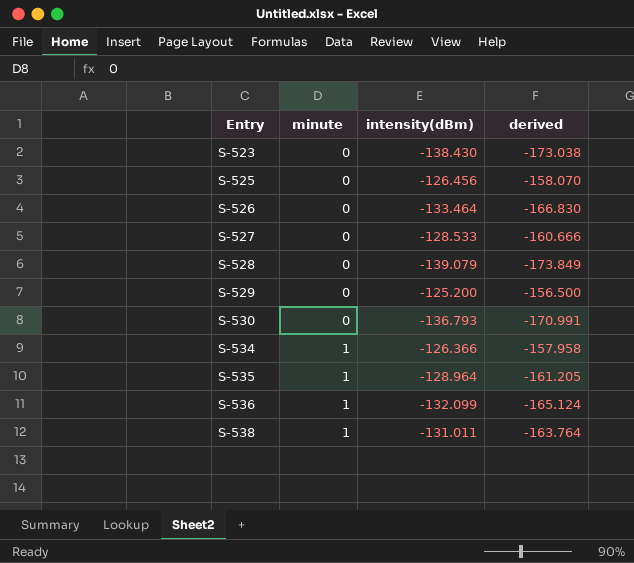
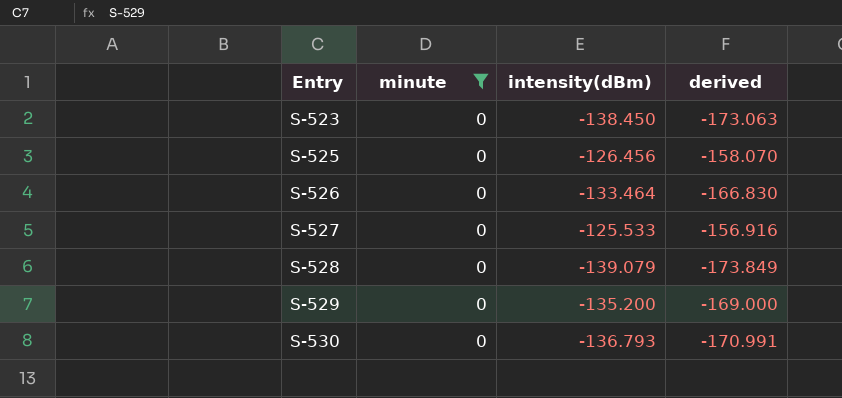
filter: none -> minute = 0
S-523 | intensity(dBm): -138.430 -> -138.450
S-523 | derived: -173.038 -> -173.063
S-527 | intensity(dBm): -128.533 -> -125.533
S-527 | derived: -160.666 -> -156.916
S-529 | intensity(dBm): -125.200 -> -135.200
S-529 | derived: -156.500 -> -169.000

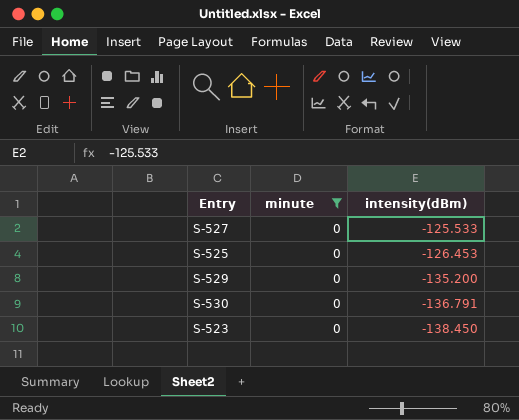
row order: Entry ascending -> intensity(dBm) descending
column derived | formula: [intensity(dBm)] * 1.25 -> none
row S-526: 0 | -133.464 | -166.830 -> none
row S-528: 0 | -139.079 | -173.849 -> none
S-525 | intensity(dBm): -126.456 -> -126.453
S-530 | intensity(dBm): -136.793 -> -136.791

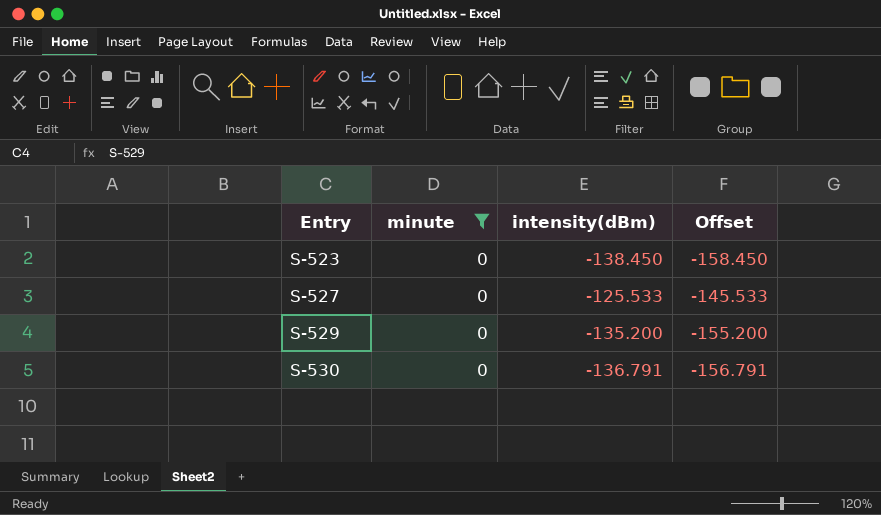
row order: intensity(dBm) descending -> Entry ascending
column Offset | formula: none -> [intensity(dBm)] - 20
row S-525: 0 | -126.453 -> none

